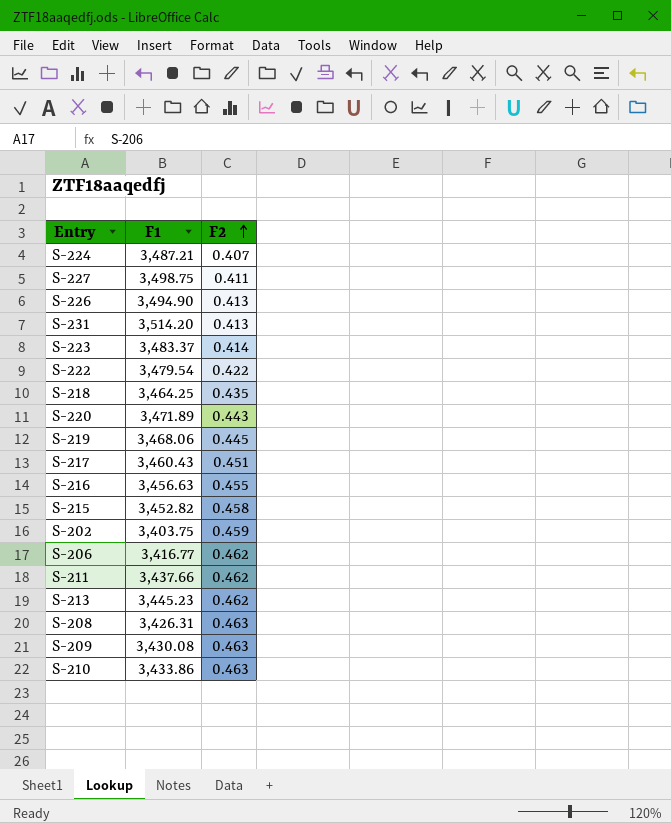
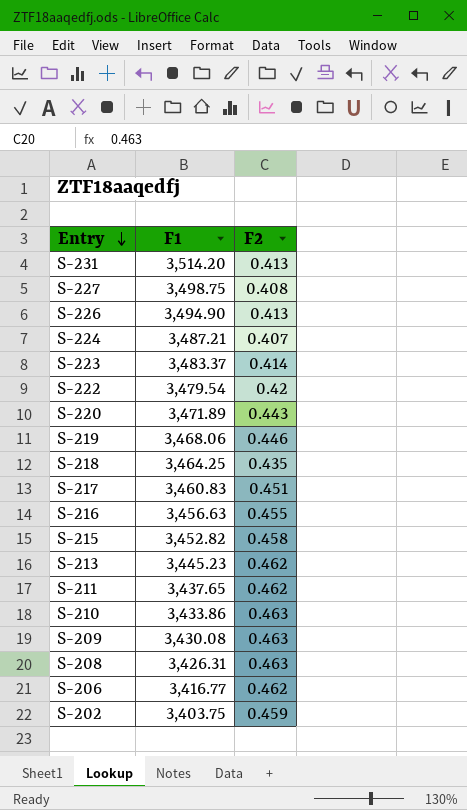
row order: F2 ascending -> Entry descending
S-227 | F2: 0.411 -> 0.408
S-222 | F2: 0.422 -> 0.42
S-219 | F2: 0.445 -> 0.446
S-217 | F1: 3,460.43 -> 3,460.83
S-211 | F1: 3,437.66 -> 3,437.65

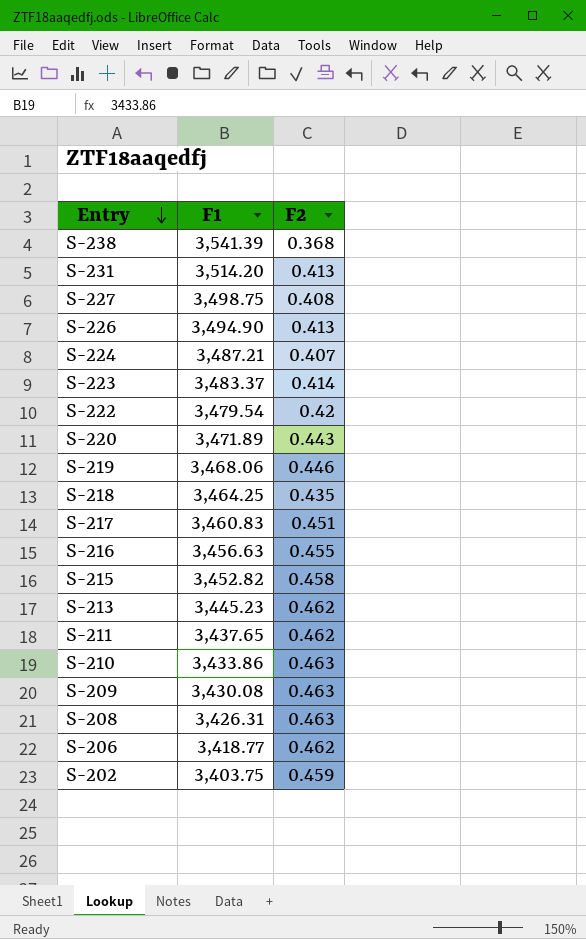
row S-238: none -> 3,541.39 | 0.368
S-206 | F1: 3,416.77 -> 3,418.77

